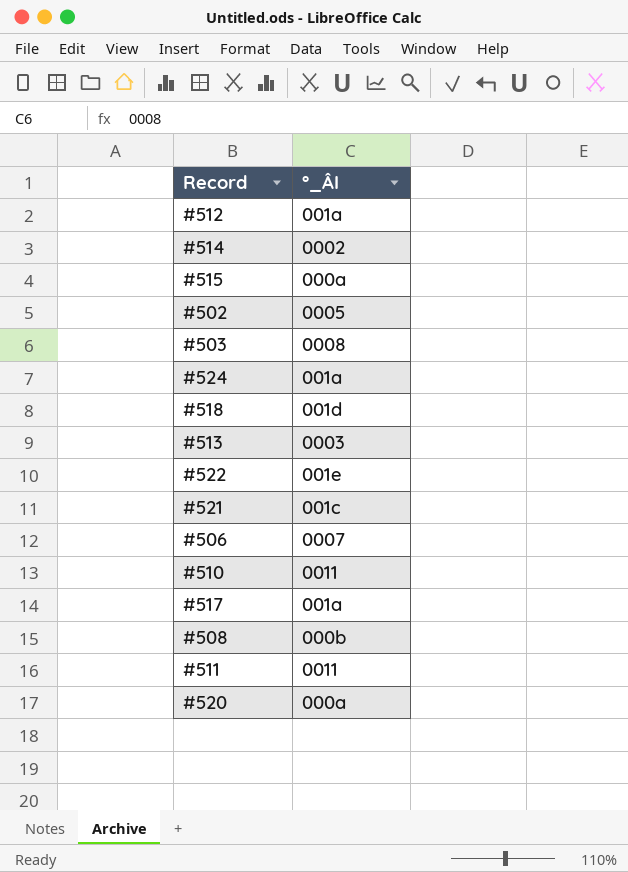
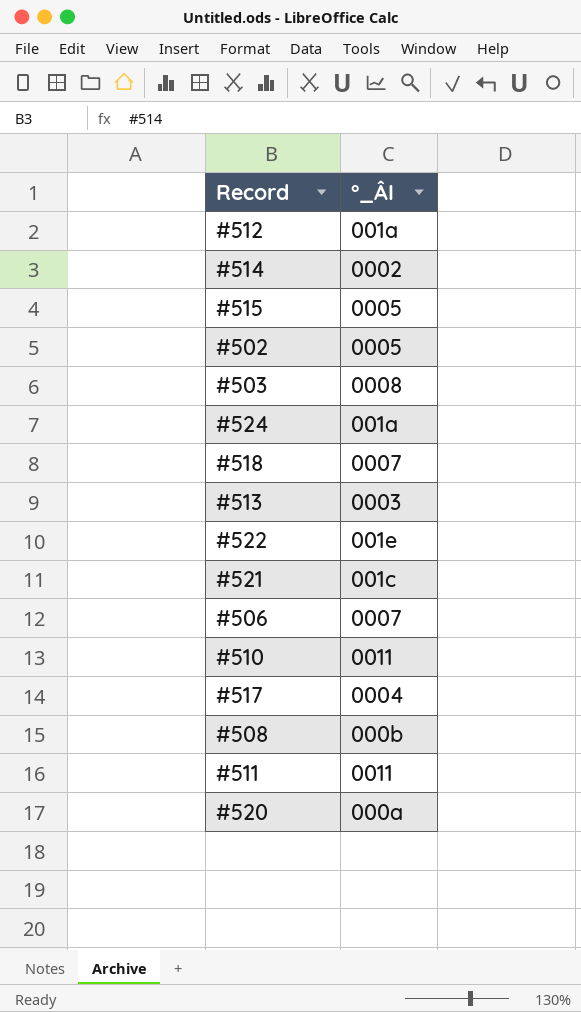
#515 | °_ÂI: 000a -> 0005
#518 | °_ÂI: 001d -> 0007
#517 | °_ÂI: 001a -> 0004

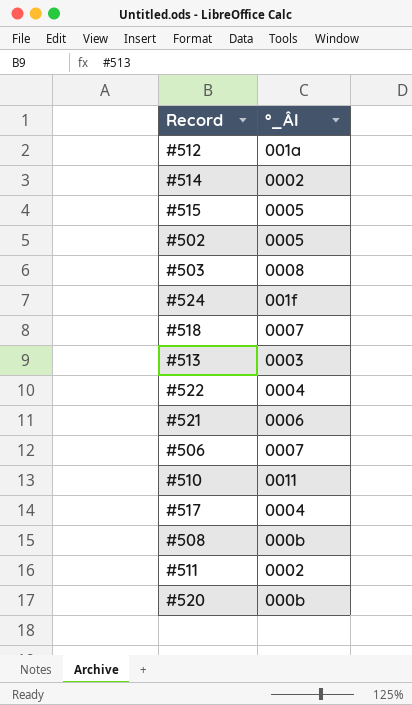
#524 | °_ÂI: 001a -> 001f
#522 | °_ÂI: 001e -> 0004
#521 | °_ÂI: 001c -> 0006
#511 | °_ÂI: 0011 -> 0002
#520 | °_ÂI: 000a -> 000b

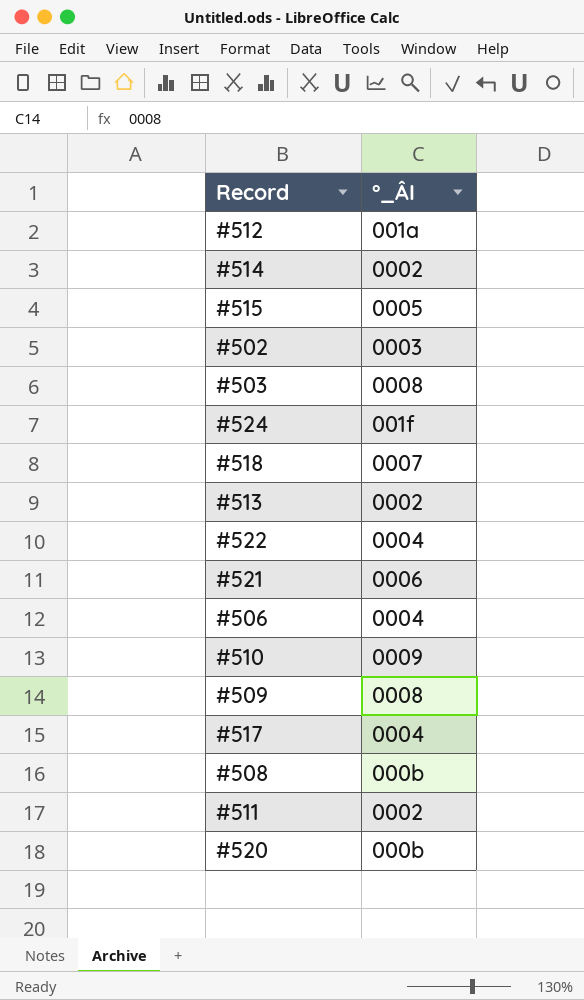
#502 | °_ÂI: 0005 -> 0003
#513 | °_ÂI: 0003 -> 0002
#506 | °_ÂI: 0007 -> 0004
#510 | °_ÂI: 0011 -> 0009
row #509: none -> 0008

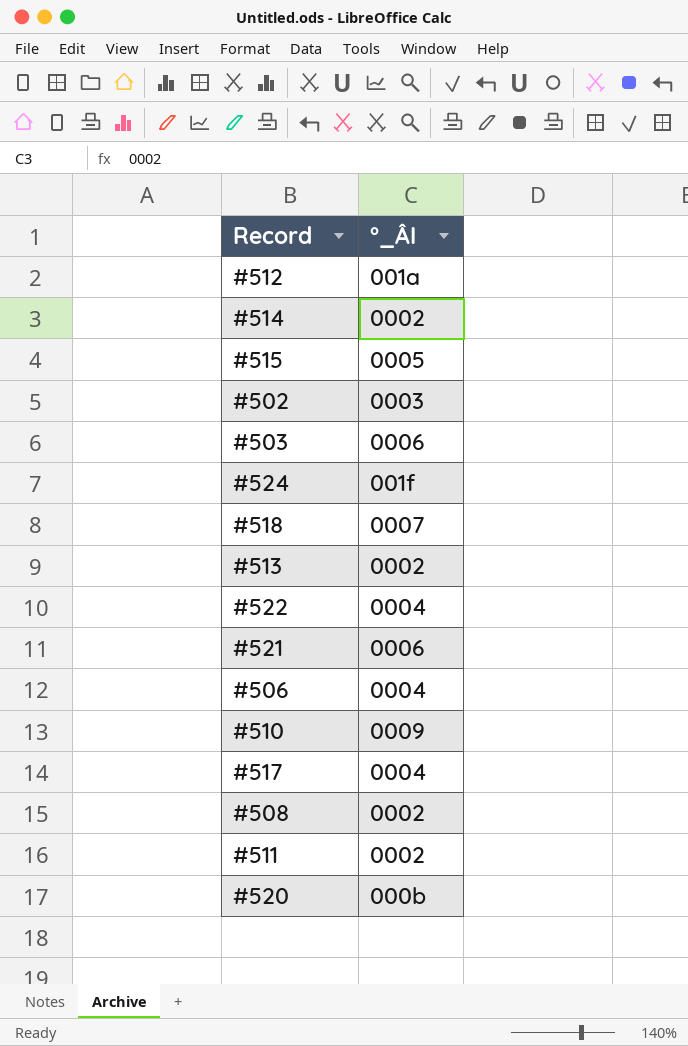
row #509: 0008 -> none
#503 | °_ÂI: 0008 -> 0006
#508 | °_ÂI: 000b -> 0002

